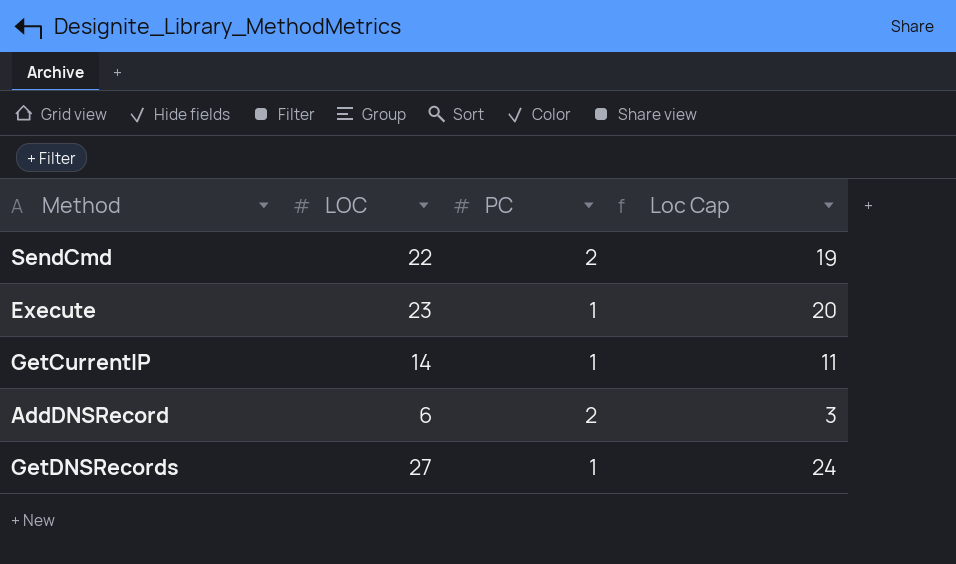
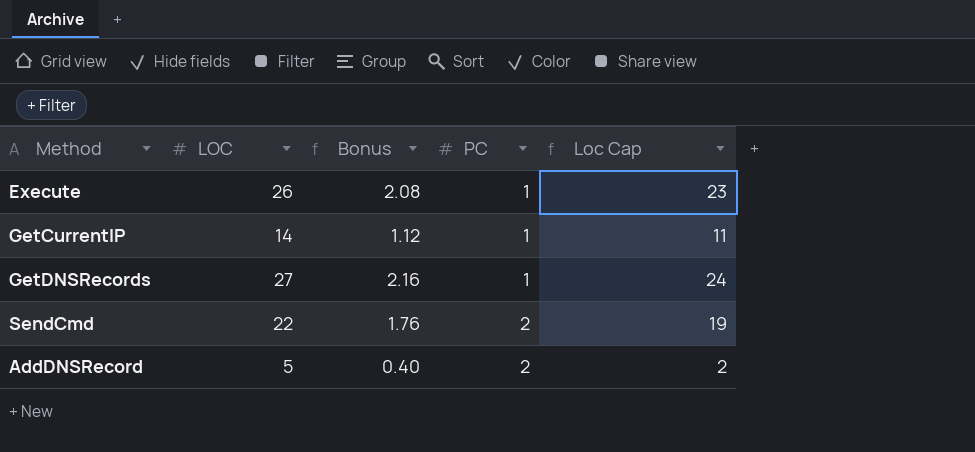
row order: none -> PC ascending
column Bonus | formula: none -> [LOC] * 0.08
Execute | LOC: 23 -> 26
Execute | Loc Cap: 20 -> 23
AddDNSRecord | LOC: 6 -> 5
AddDNSRecord | Loc Cap: 3 -> 2

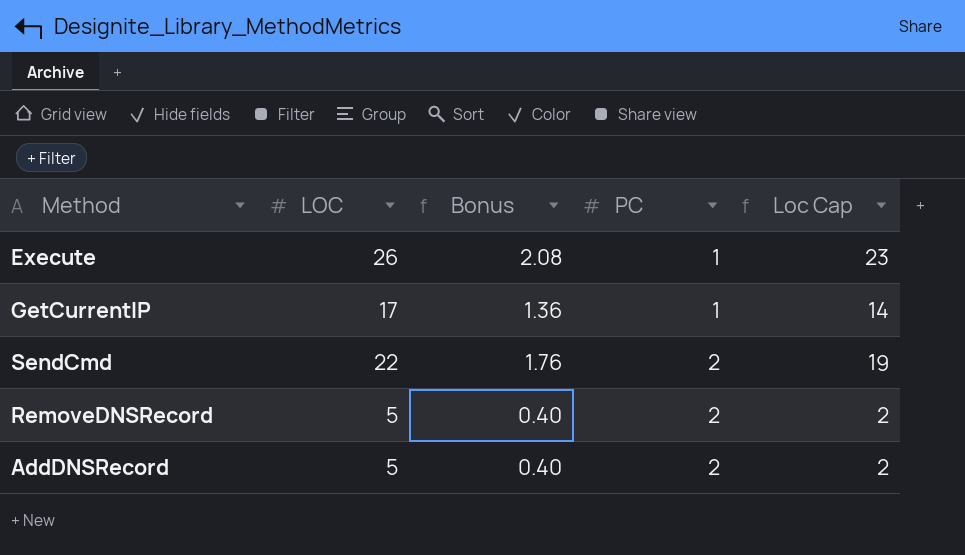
row GetDNSRecords: 27 | 2.16 | 1 | 24 -> none
GetCurrentIP | LOC: 14 -> 17
GetCurrentIP | Bonus: 1.12 -> 1.36
GetCurrentIP | Loc Cap: 11 -> 14
row RemoveDNSRecord: none -> 5 | 0.40 | 2 | 2

